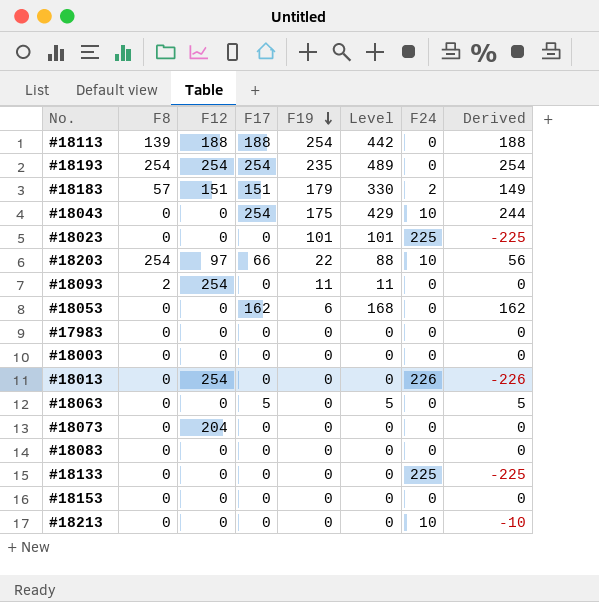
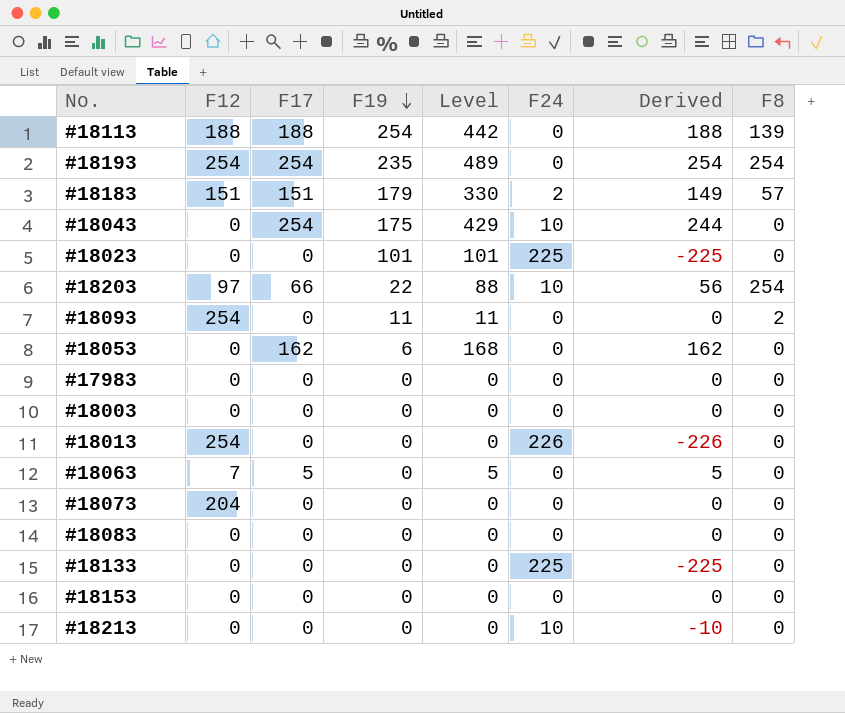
column F8 | position: 2 -> 8
#18063 | F12: 0 -> 7

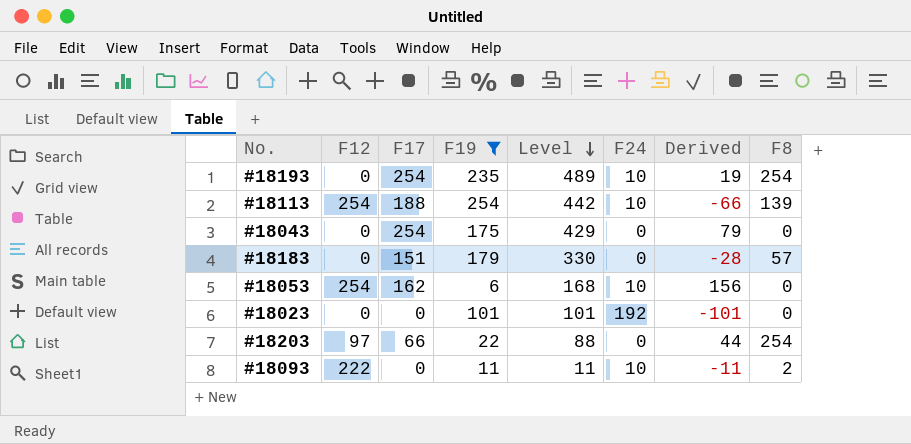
filter: none -> F19 != 0
row order: F19 descending -> Level descending
column Derived | formula: [F17] - [F24] -> [F17] - [F19]
#18193 | F12: 254 -> 0
#18193 | F24: 0 -> 10
#18113 | F12: 188 -> 254
#18113 | F24: 0 -> 10
#18043 | F24: 10 -> 0
#18183 | F12: 151 -> 0
#18183 | F24: 2 -> 0
#18053 | F12: 0 -> 254
#18053 | F24: 0 -> 10
#18023 | F24: 225 -> 192
#18203 | F24: 10 -> 0
#18093 | F12: 254 -> 222
#18093 | F24: 0 -> 10

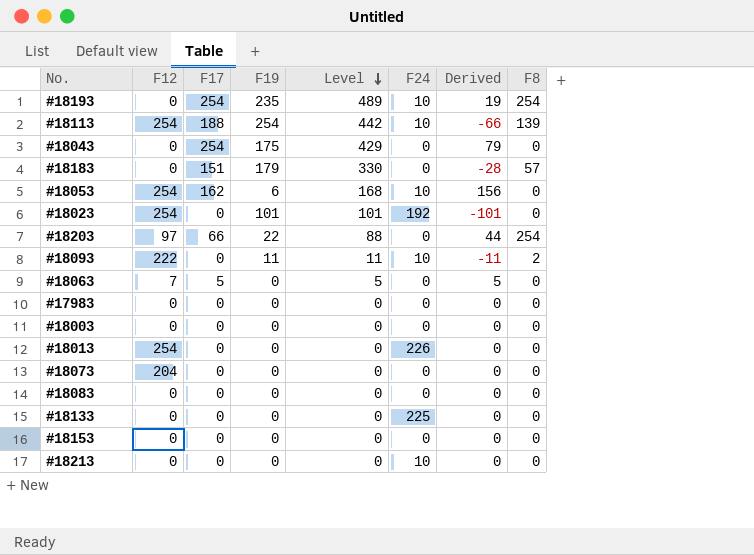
filter: F19 != 0 -> none
#18023 | F12: 0 -> 254

